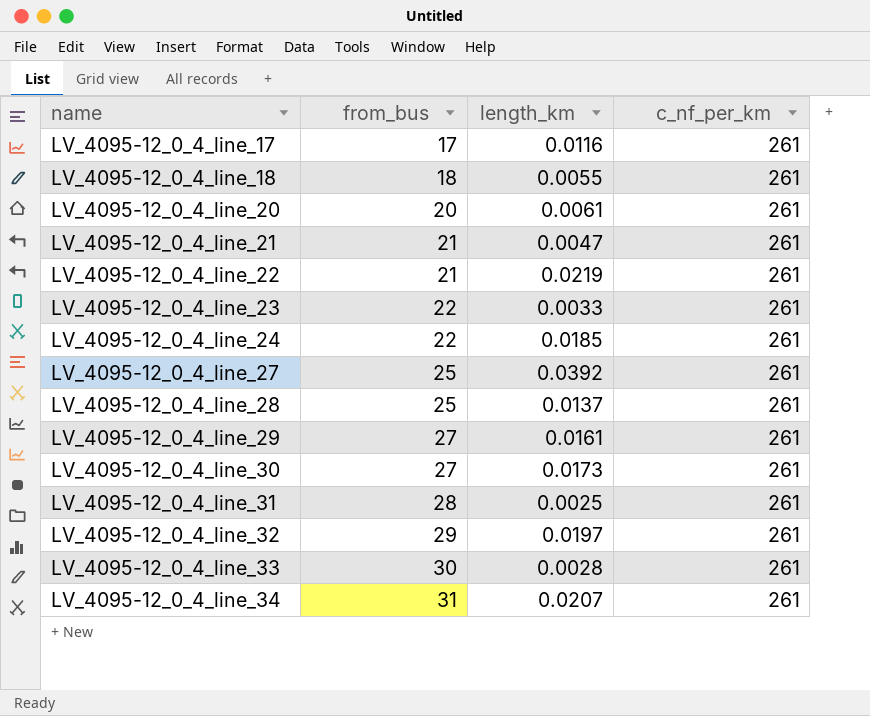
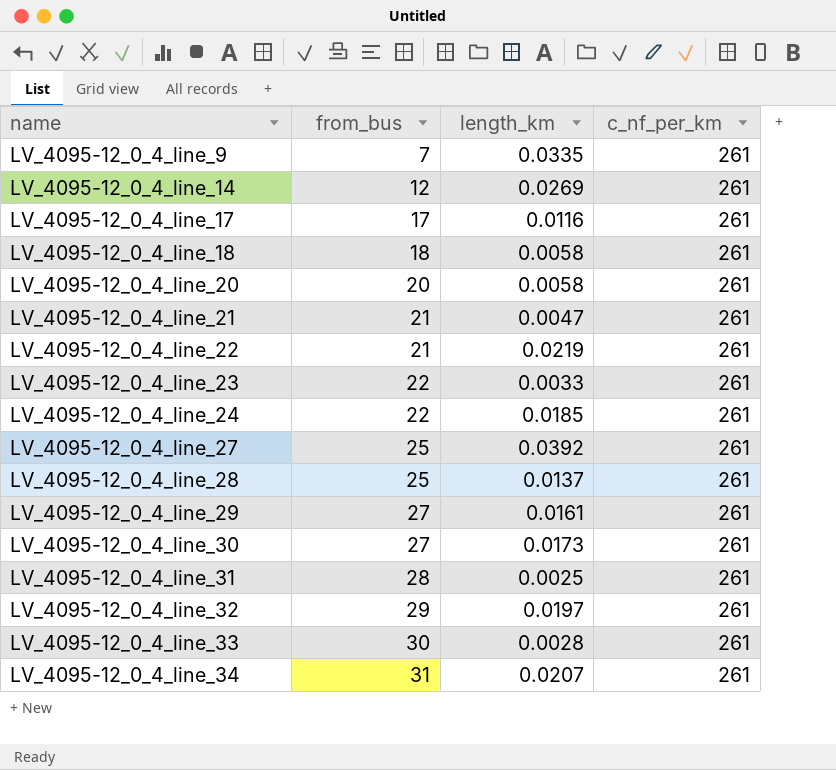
row LV_4095-12_0_4_line_9: none -> 7 | 0.0335 | 261
row LV_4095-12_0_4_line_14: none -> 12 | 0.0269 | 261
LV_4095-12_0_4_line_18 | length_km: 0.0055 -> 0.0058
LV_4095-12_0_4_line_20 | length_km: 0.0061 -> 0.0058

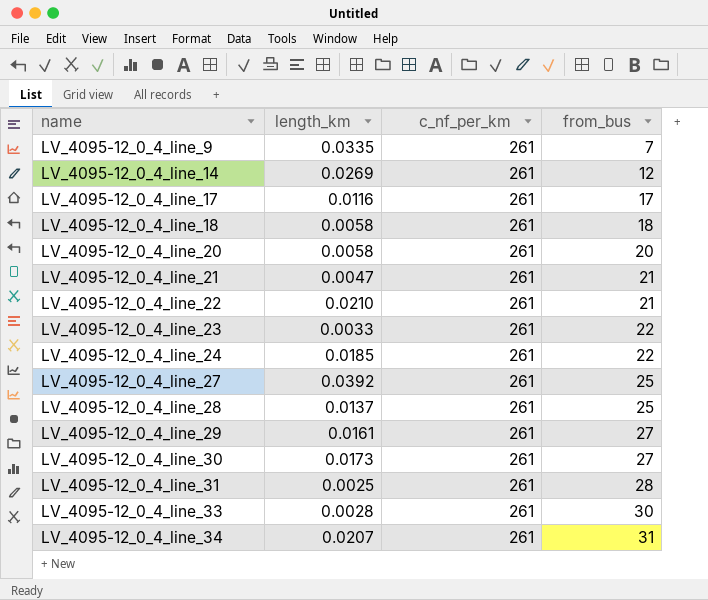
column from_bus | position: 2 -> 4
row LV_4095-12_0_4_line_32: 29 | 0.0197 | 261 -> none
LV_4095-12_0_4_line_22 | length_km: 0.0219 -> 0.0210

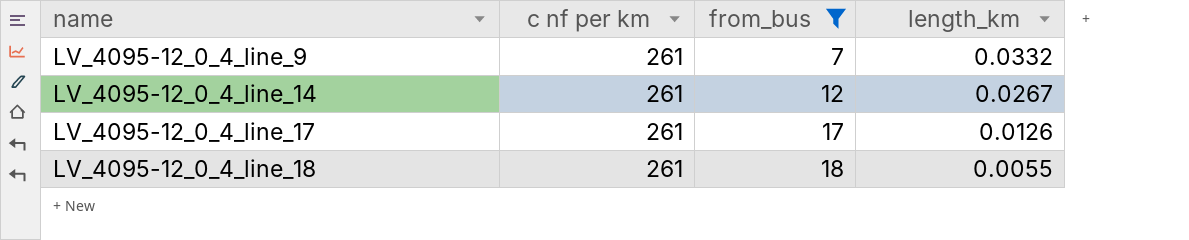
filter: none -> from_bus <= 18
column name: c_nf_per_km -> c nf per km
column length_km | position: 2 -> 4
LV_4095-12_0_4_line_9 | length_km: 0.0335 -> 0.0332
LV_4095-12_0_4_line_14 | length_km: 0.0269 -> 0.0267
LV_4095-12_0_4_line_17 | length_km: 0.0116 -> 0.0126
LV_4095-12_0_4_line_18 | length_km: 0.0058 -> 0.0055

